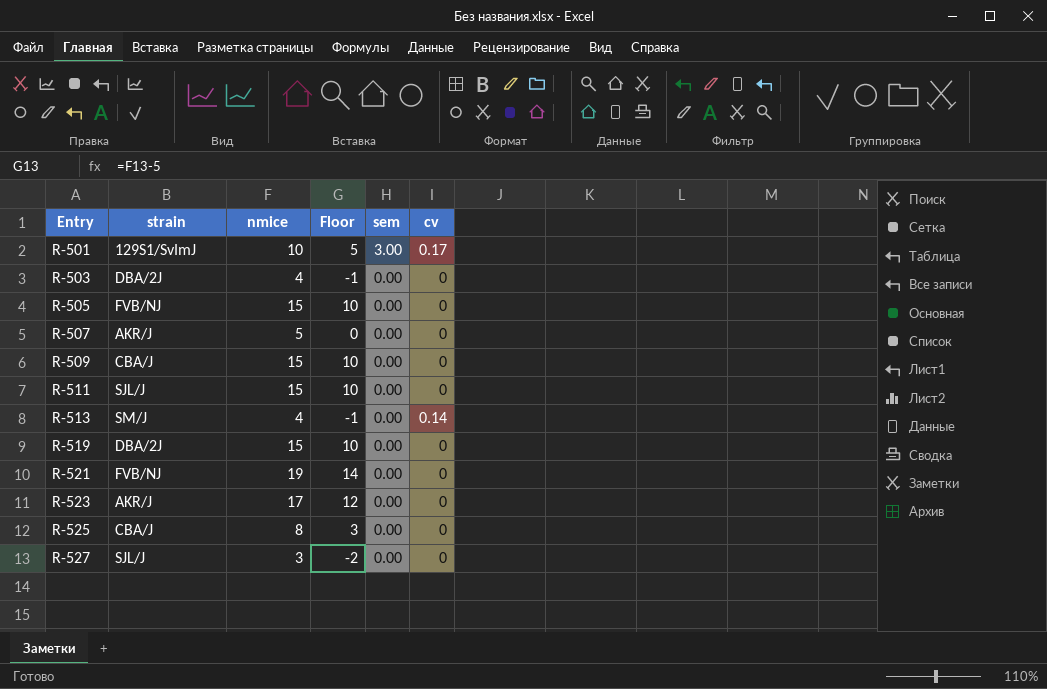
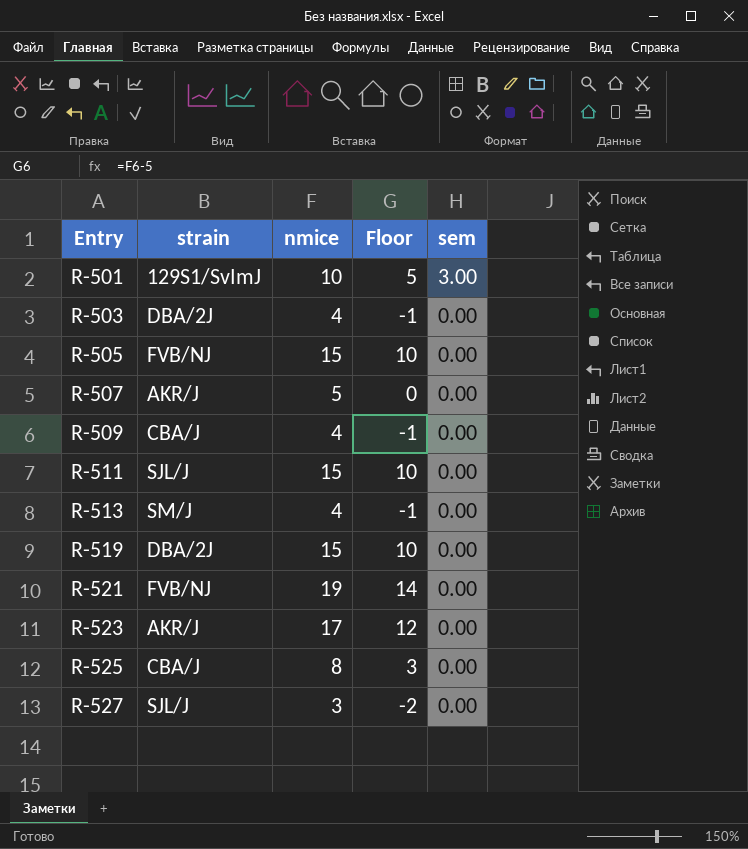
column cv | position: 6 -> none
R-509 | nmice: 15 -> 4
R-509 | Floor: 10 -> -1

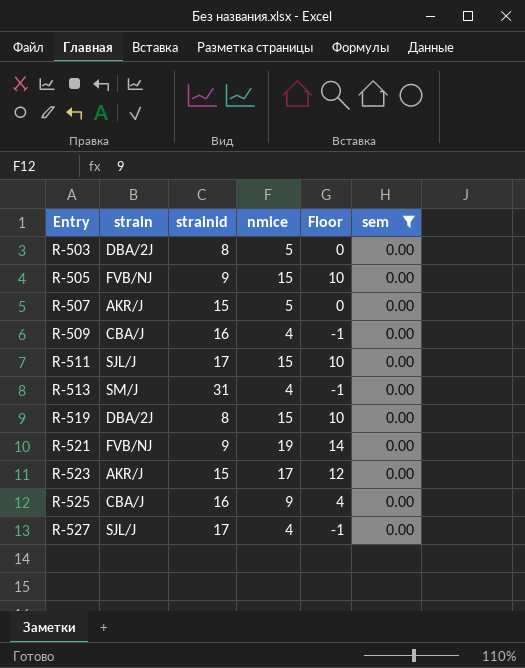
filter: none -> sem = 0.00
column strainid | position: none -> 3
R-503 | nmice: 4 -> 5
R-503 | Floor: -1 -> 0
R-525 | nmice: 8 -> 9
R-525 | Floor: 3 -> 4
R-527 | nmice: 3 -> 4
R-527 | Floor: -2 -> -1

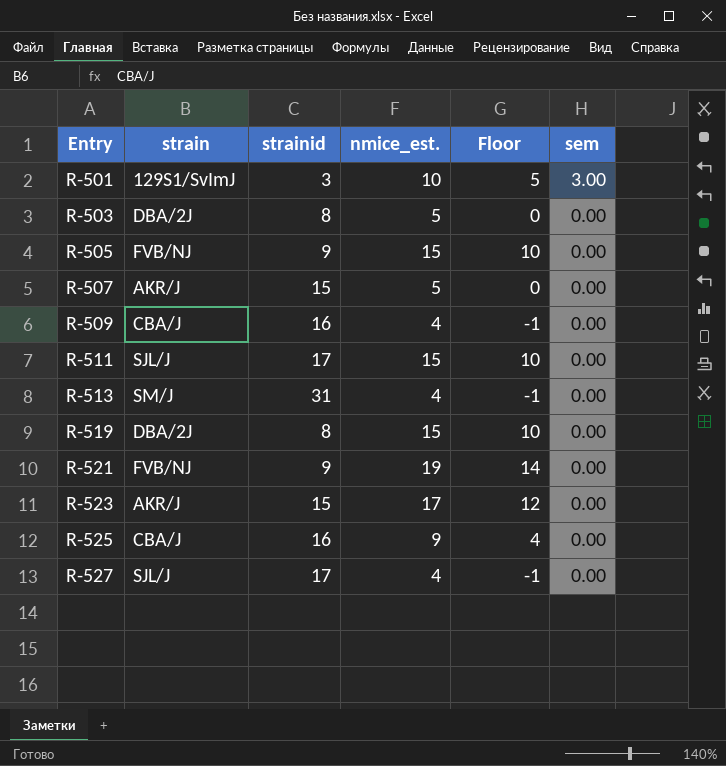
filter: sem = 0.00 -> none
column name: nmice -> nmice_est.

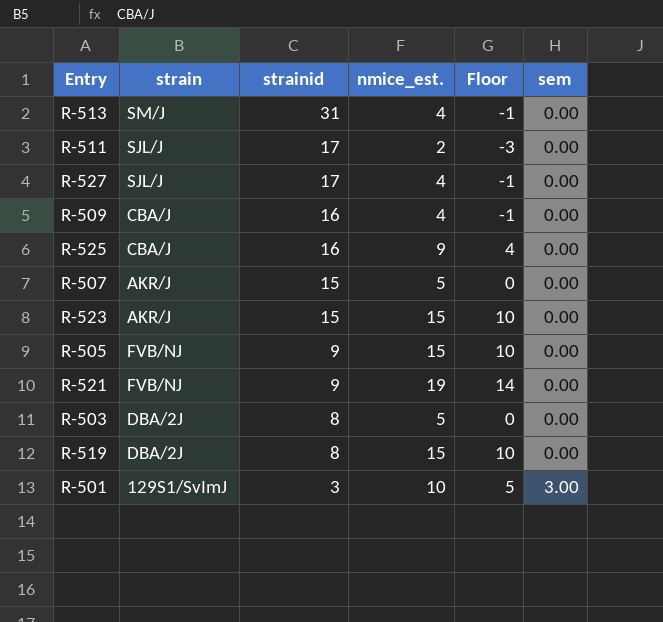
row order: Entry ascending -> strainid descending
R-511 | nmice_est.: 15 -> 2
R-511 | Floor: 10 -> -3
R-523 | nmice_est.: 17 -> 15
R-523 | Floor: 12 -> 10

